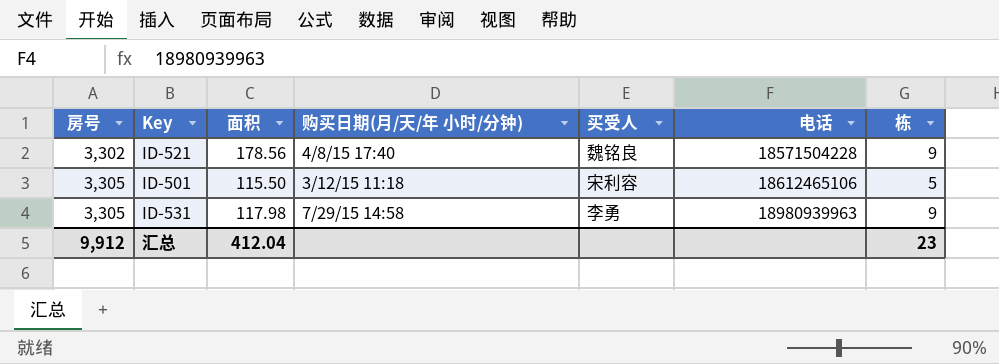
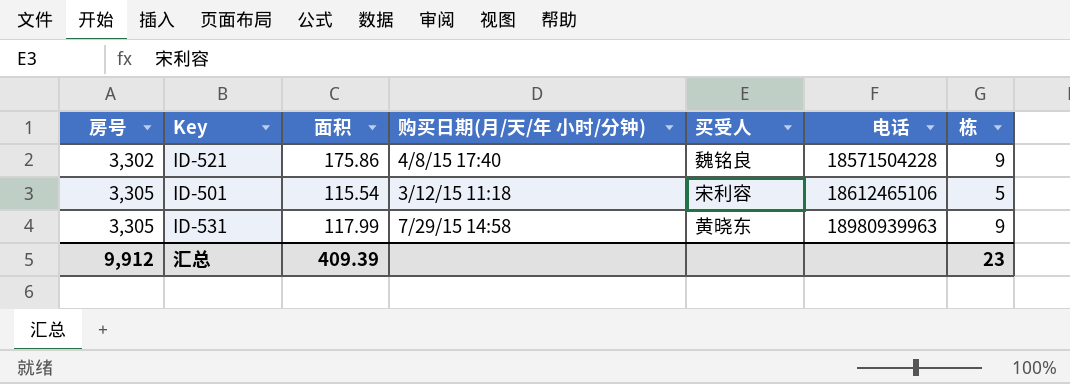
ID-521 | 面积: 178.56 -> 175.86
ID-501 | 面积: 115.50 -> 115.54
ID-531 | 面积: 117.98 -> 117.99
ID-531 | 买受人: 李勇 -> 黄晓东
汇总 | 面积: 412.04 -> 409.39

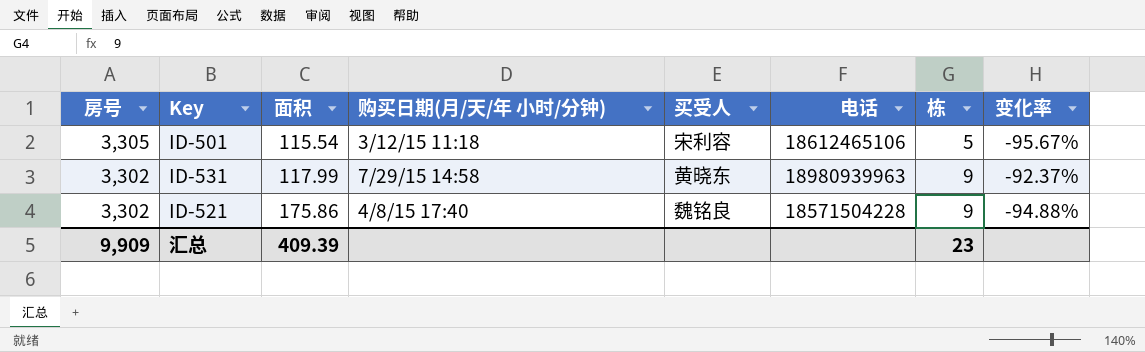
row order: 房号 ascending -> 房号 descending
column 变化率 | formula: none -> ([栋] - [面积]) / [面积]
ID-531 | 房号: 3,305 -> 3,302
汇总 | 房号: 9,912 -> 9,909

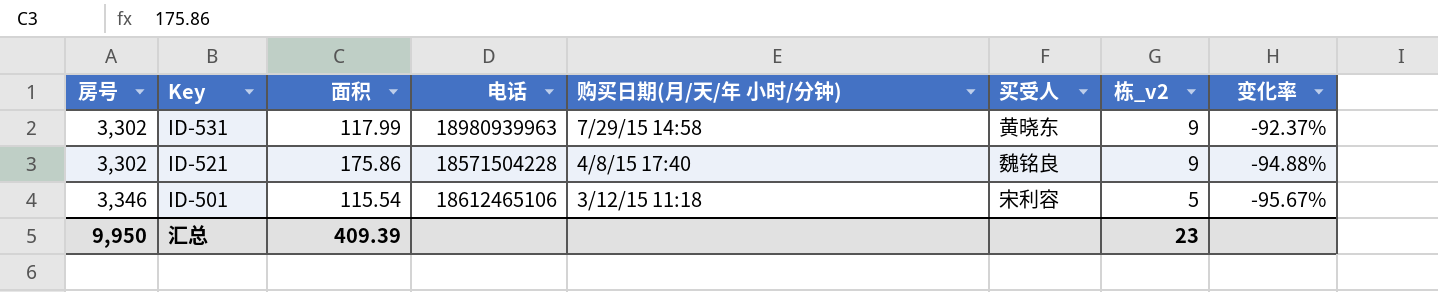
row order: 房号 descending -> 房号 ascending
column 电话 | position: 6 -> 4
column name: 栋 -> 栋_v2
ID-501 | 房号: 3,305 -> 3,346
汇总 | 房号: 9,909 -> 9,950

